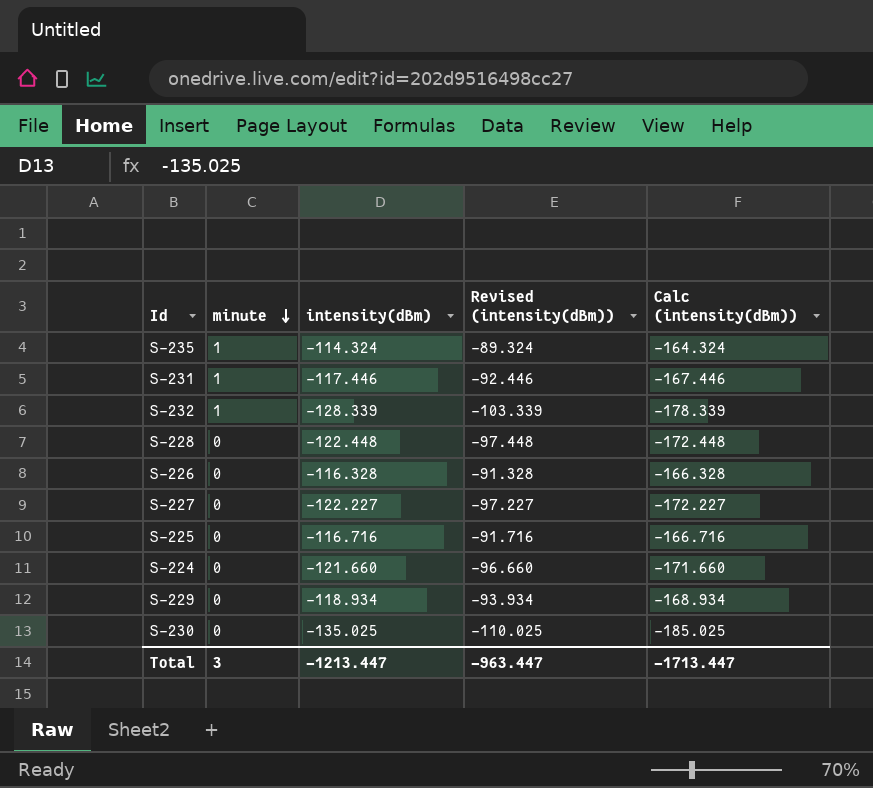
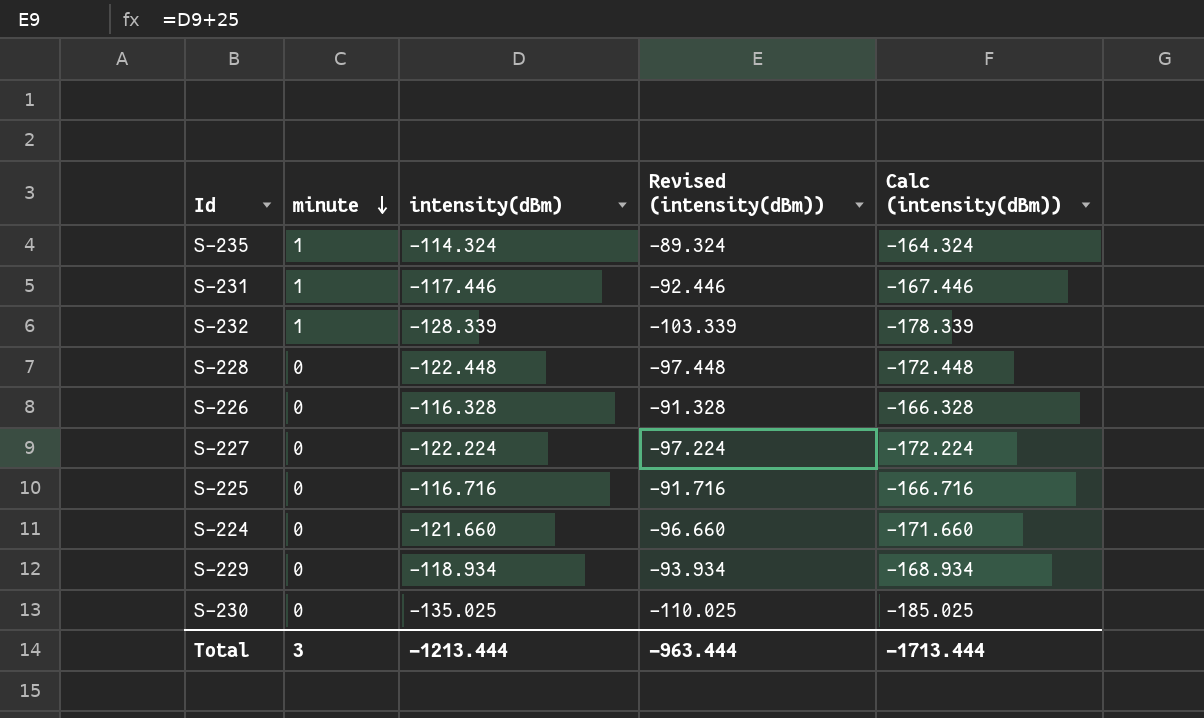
S-227 | intensity(dBm): -122.227 -> -122.224
S-227 | Revised (intensity(dBm)): -97.227 -> -97.224
S-227 | Calc (intensity(dBm)): -172.227 -> -172.224
Total | intensity(dBm): -1213.447 -> -1213.444
Total | Revised (intensity(dBm)): -963.447 -> -963.444
Total | Calc (intensity(dBm)): -1713.447 -> -1713.444

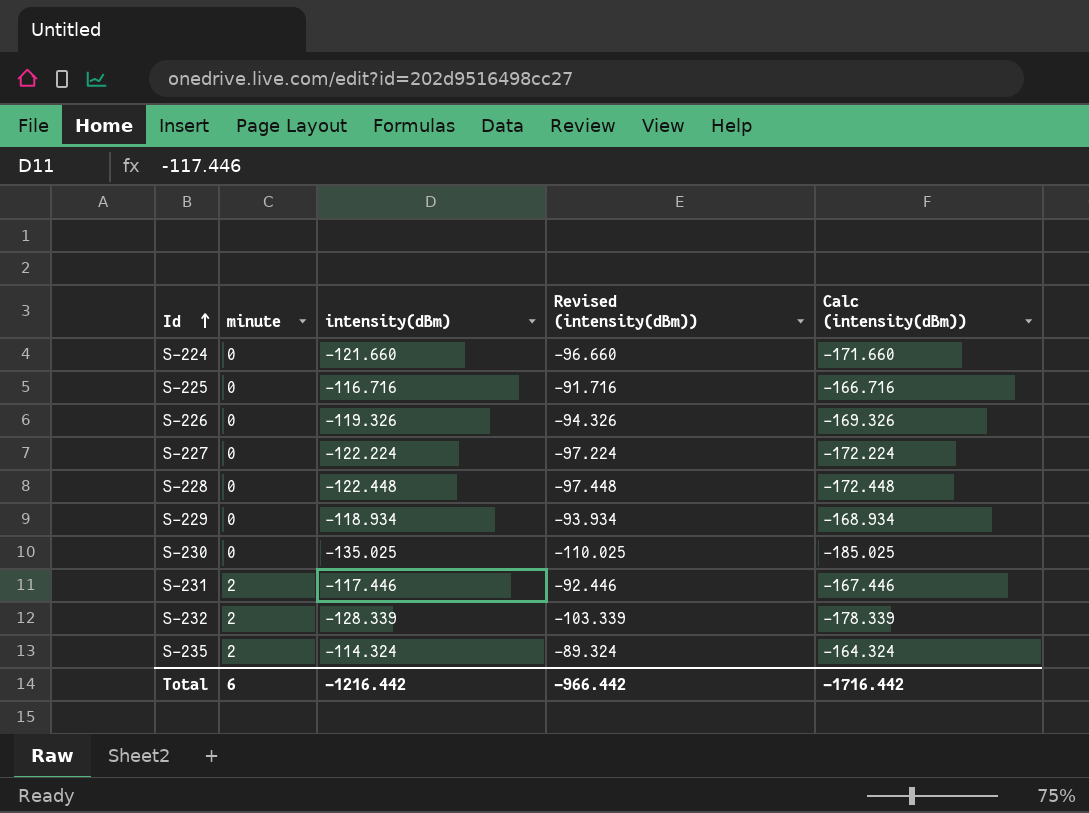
row order: minute descending -> Id ascending
S-226 | intensity(dBm): -116.328 -> -119.326
S-226 | Revised (intensity(dBm)): -91.328 -> -94.326
S-226 | Calc (intensity(dBm)): -166.328 -> -169.326
S-231 | minute: 1 -> 2
S-232 | minute: 1 -> 2
S-235 | minute: 1 -> 2
Total | minute: 3 -> 6
Total | intensity(dBm): -1213.444 -> -1216.442
Total | Revised (intensity(dBm)): -963.444 -> -966.442
Total | Calc (intensity(dBm)): -1713.444 -> -1716.442

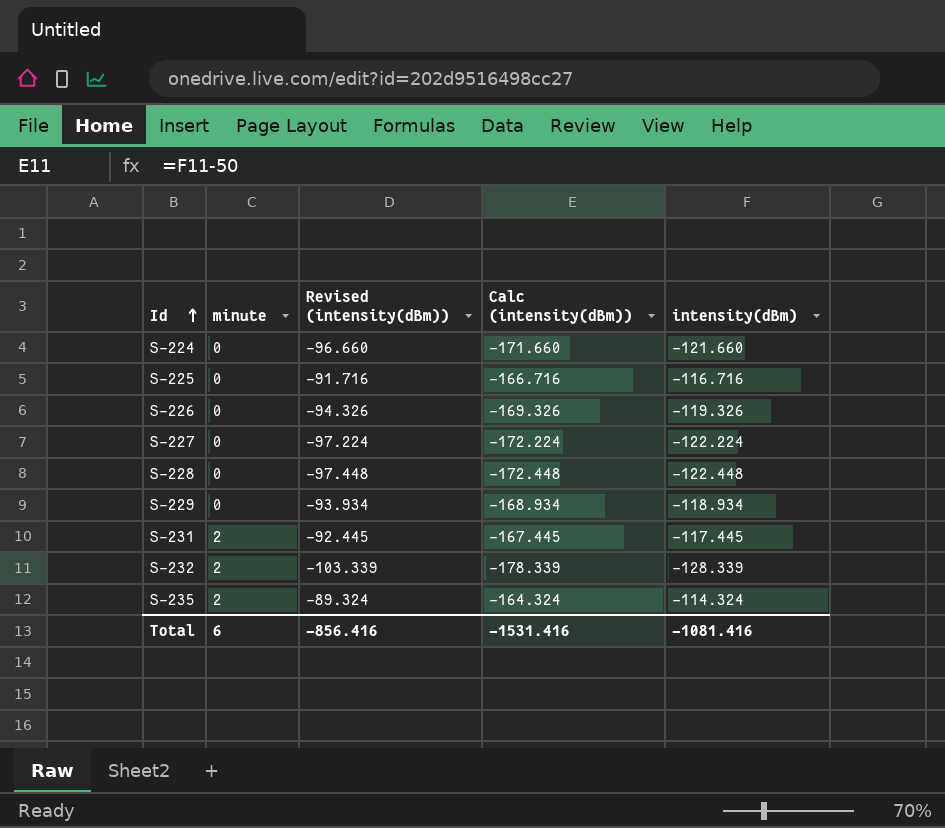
column intensity(dBm) | position: 3 -> 5
row S-230: 0 | -135.025 | -110.025 | -185.025 -> none
S-231 | Revised (intensity(dBm)): -92.446 -> -92.445
S-231 | Calc (intensity(dBm)): -167.446 -> -167.445
S-231 | intensity(dBm): -117.446 -> -117.445
Total | Revised (intensity(dBm)): -966.442 -> -856.416
Total | Calc (intensity(dBm)): -1716.442 -> -1531.416
Total | intensity(dBm): -1216.442 -> -1081.416

